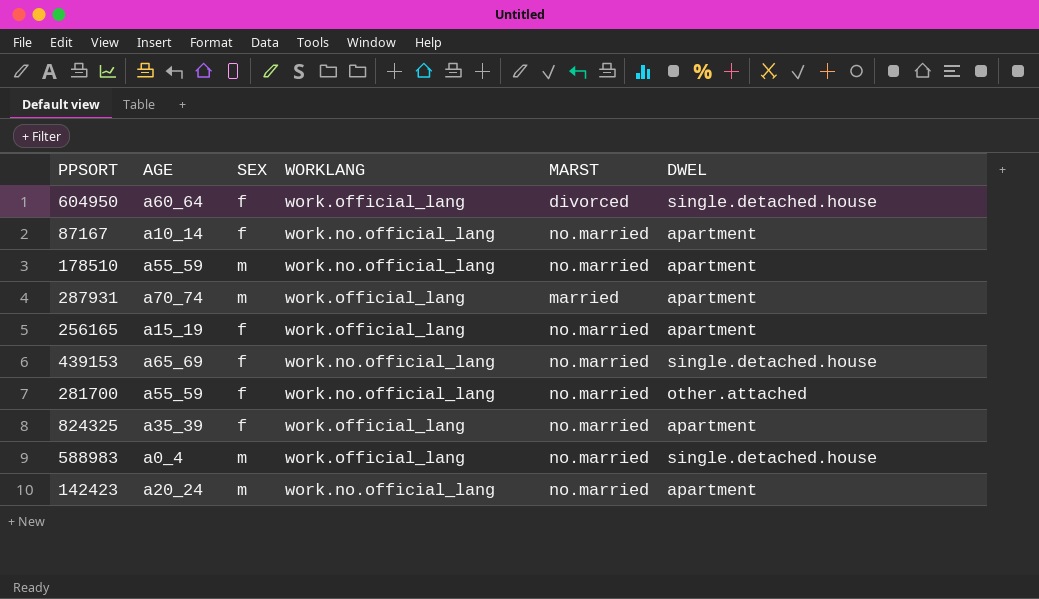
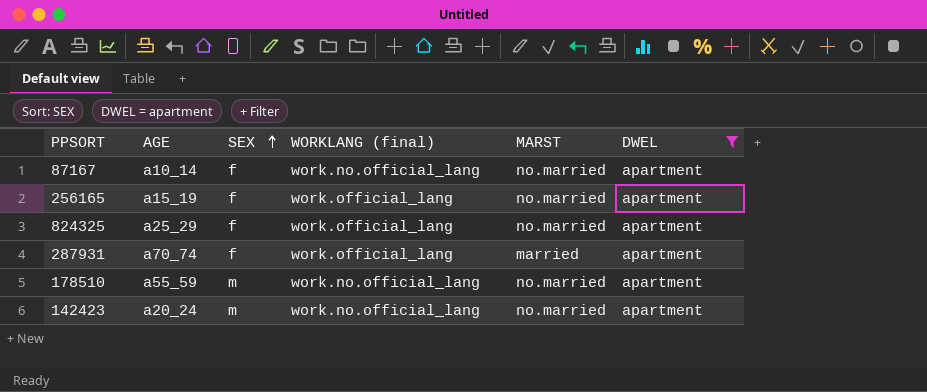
filter: none -> DWEL = apartment
row order: none -> SEX ascending
column name: WORKLANG -> WORKLANG (final)
824325 | AGE: a35_39 -> a25_29
287931 | SEX: m -> f

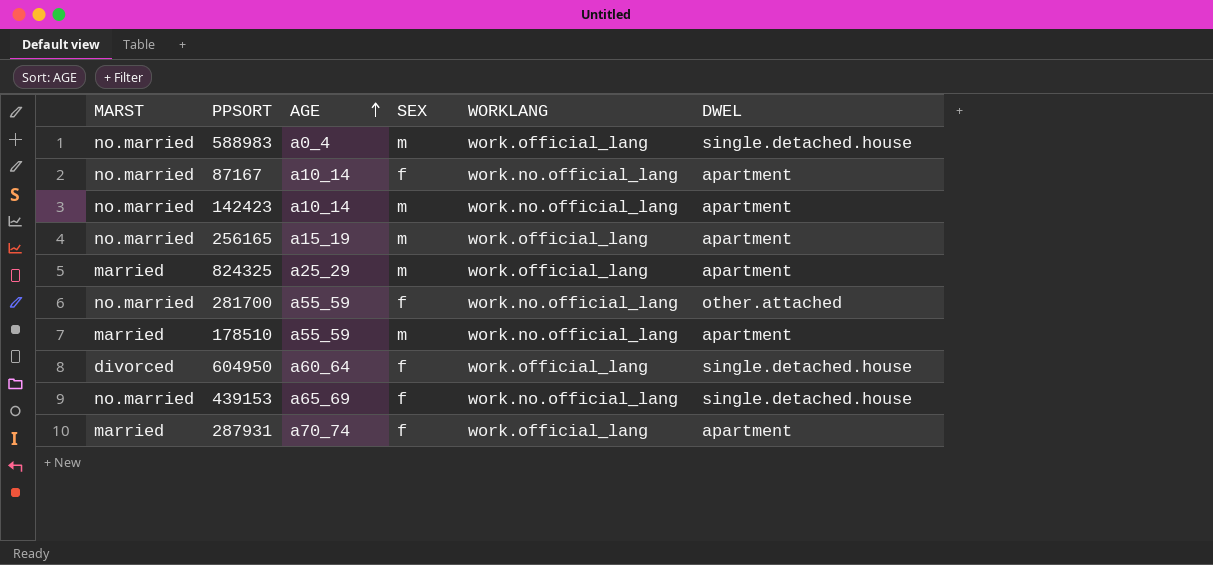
filter: DWEL = apartment -> none
row order: SEX ascending -> AGE ascending
column MARST | position: 5 -> 1
column name: WORKLANG (final) -> WORKLANG
142423 | AGE: a20_24 -> a10_14
256165 | SEX: f -> m
824325 | MARST: no.married -> married
824325 | SEX: f -> m
178510 | MARST: no.married -> married

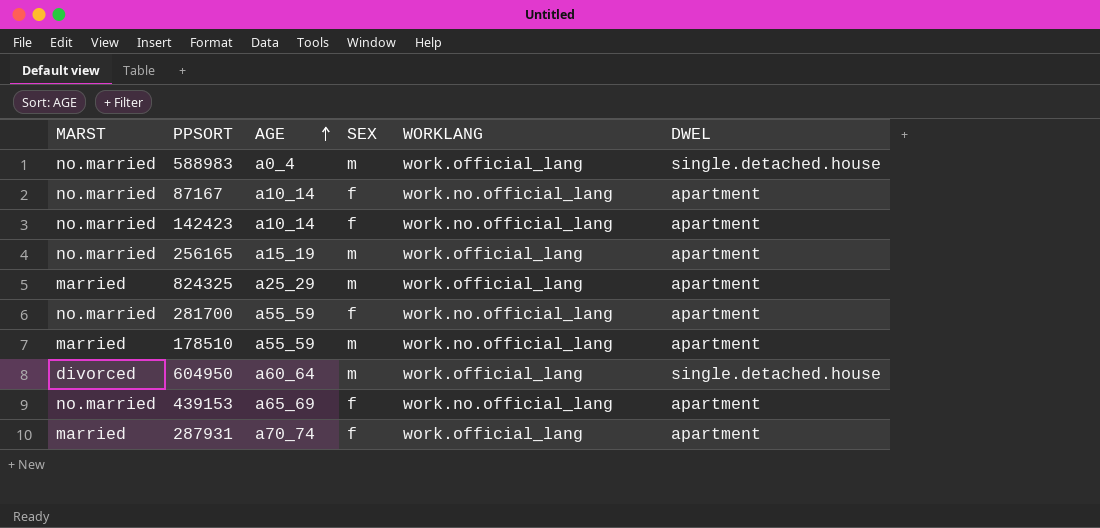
142423 | SEX: m -> f
281700 | DWEL: other.attached -> apartment
604950 | SEX: f -> m
439153 | DWEL: single.detached.house -> apartment

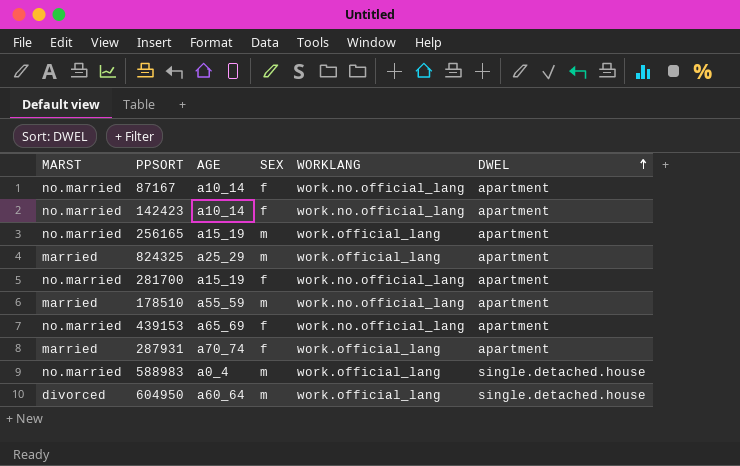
row order: AGE ascending -> DWEL ascending
281700 | AGE: a55_59 -> a15_19

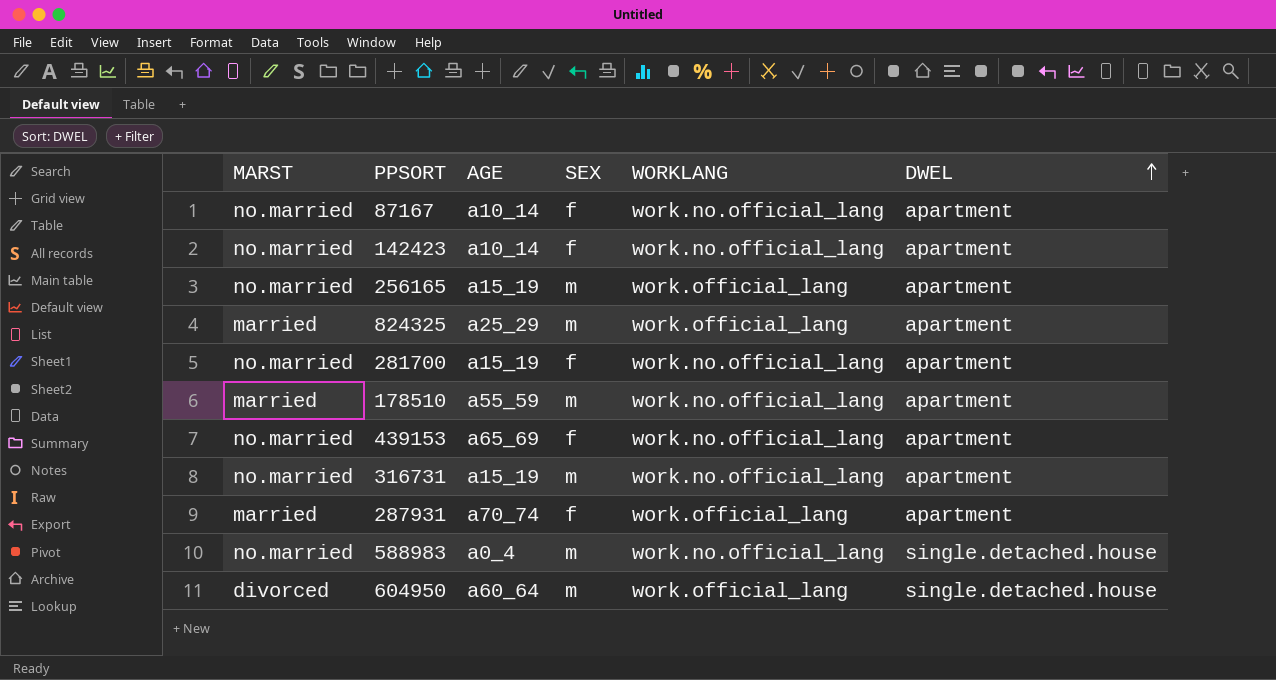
row 316731: none -> no.married | a15_19 | m | work.no.official_lang | apartment
588983 | WORKLANG: work.official_lang -> work.no.official_lang

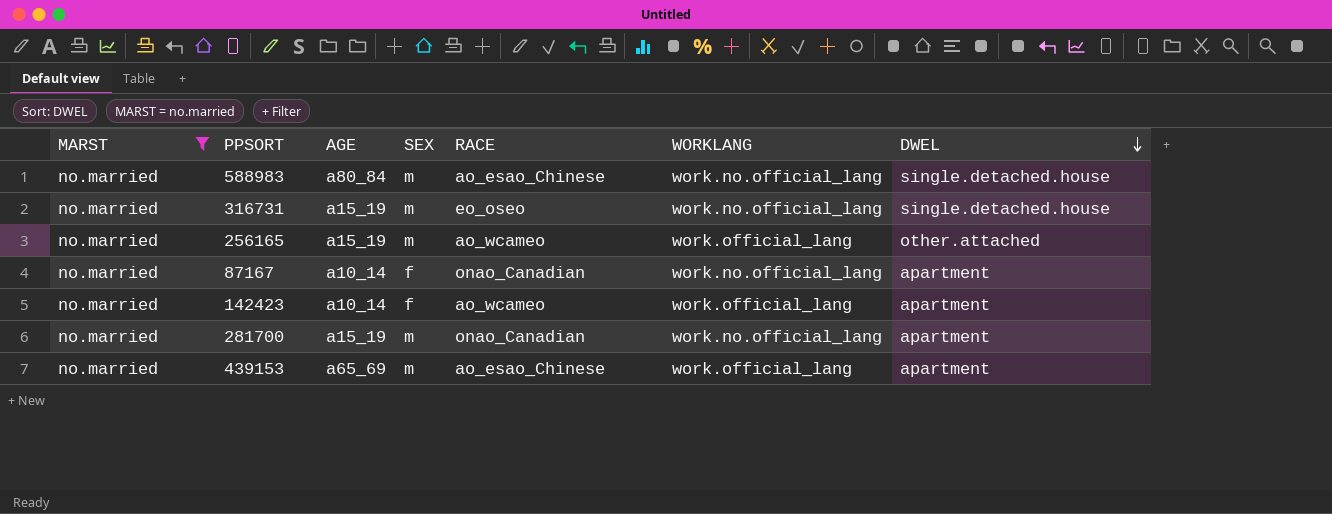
filter: none -> MARST = no.married
row order: DWEL ascending -> DWEL descending
column RACE | position: none -> 5
588983 | AGE: a0_4 -> a80_84
316731 | DWEL: apartment -> single.detached.house
256165 | DWEL: apartment -> other.attached
142423 | WORKLANG: work.no.official_lang -> work.official_lang
281700 | SEX: f -> m
439153 | SEX: f -> m
439153 | WORKLANG: work.no.official_lang -> work.official_lang

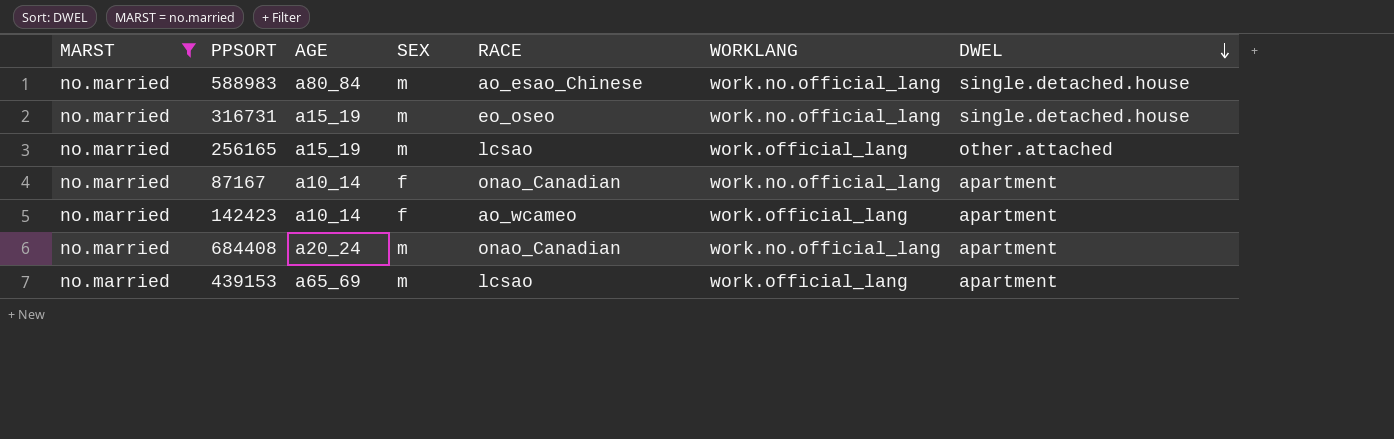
row 281700: no.married | a15_19 | m | onao_Canadian | work.no.official_lang | apartment -> none
256165 | RACE: ao_wcameo -> lcsao
row 684408: none -> no.married | a20_24 | m | onao_Canadian | work.no.official_lang | apartment
439153 | RACE: ao_esao_Chinese -> lcsao

